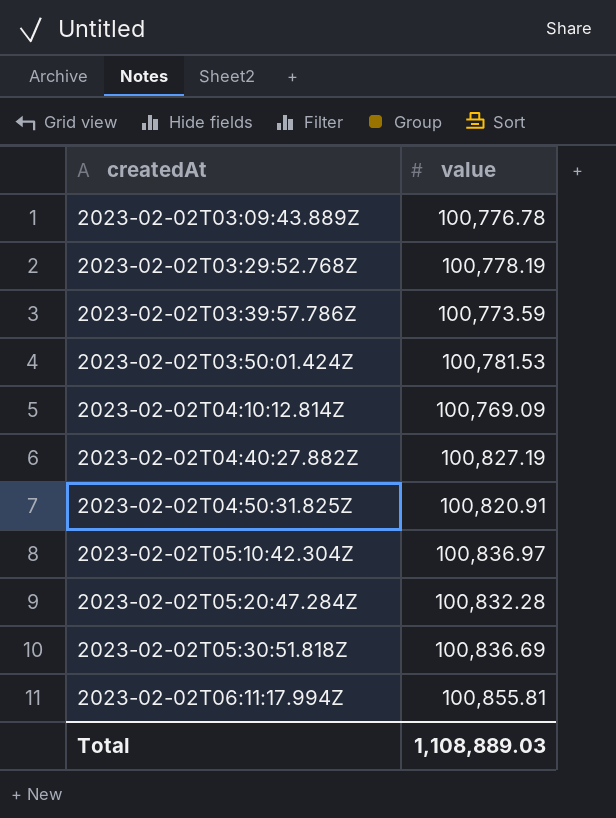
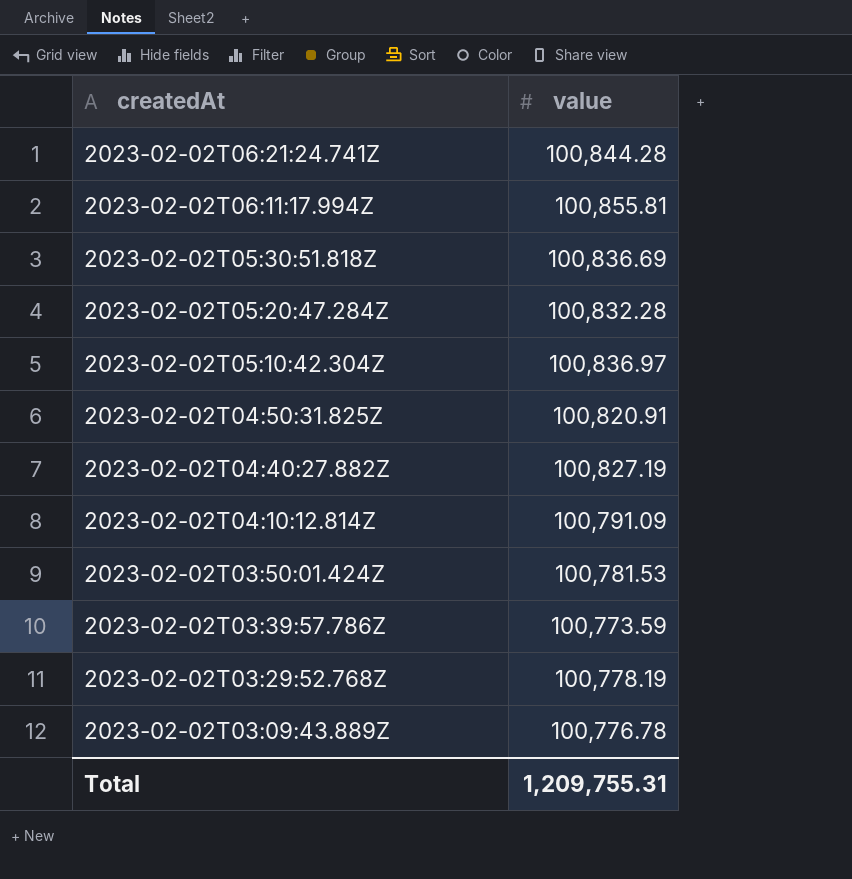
row order: createdAt ascending -> createdAt descending
row 2023-02-02T06:21:24.741Z: none -> 100,844.28
2023-02-02T04:10:12.814Z | value: 100,769.09 -> 100,791.09
Total | value: 1,108,889.03 -> 1,209,755.31

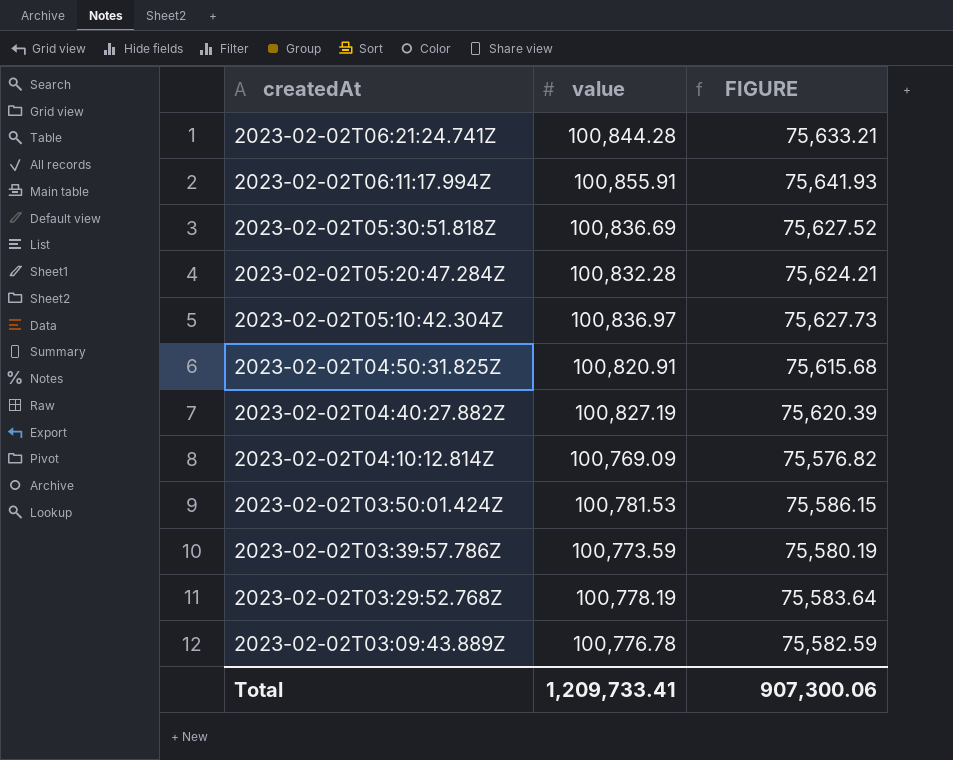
column FIGURE | formula: none -> [value] * 0.75
2023-02-02T06:11:17.994Z | value: 100,855.81 -> 100,855.91
2023-02-02T04:10:12.814Z | value: 100,791.09 -> 100,769.09
Total | value: 1,209,755.31 -> 1,209,733.41

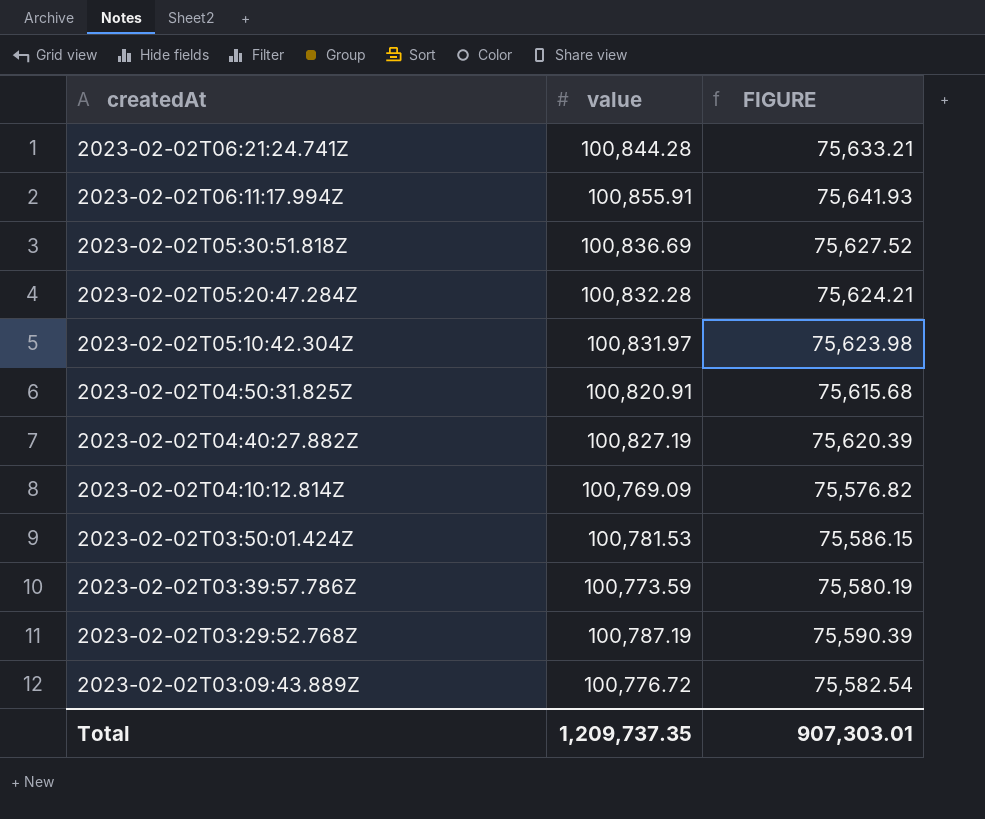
2023-02-02T05:10:42.304Z | value: 100,836.97 -> 100,831.97
2023-02-02T05:10:42.304Z | FIGURE: 75,627.73 -> 75,623.98
2023-02-02T03:29:52.768Z | value: 100,778.19 -> 100,787.19
2023-02-02T03:29:52.768Z | FIGURE: 75,583.64 -> 75,590.39
2023-02-02T03:09:43.889Z | value: 100,776.78 -> 100,776.72
2023-02-02T03:09:43.889Z | FIGURE: 75,582.59 -> 75,582.54
Total | value: 1,209,733.41 -> 1,209,737.35
Total | FIGURE: 907,300.06 -> 907,303.01

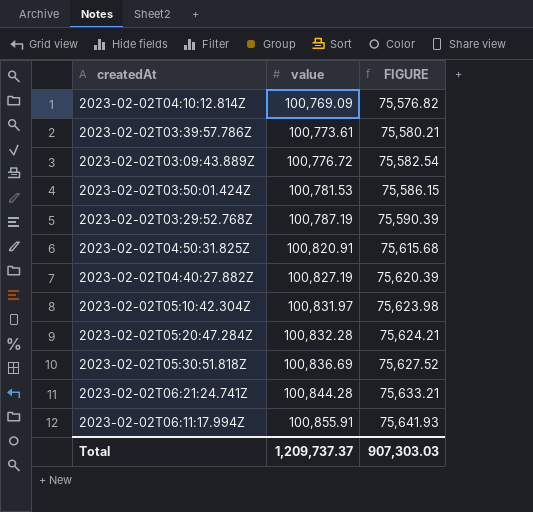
row order: createdAt descending -> value ascending
2023-02-02T03:39:57.786Z | value: 100,773.59 -> 100,773.61
2023-02-02T03:39:57.786Z | FIGURE: 75,580.19 -> 75,580.21
Total | value: 1,209,737.35 -> 1,209,737.37
Total | FIGURE: 907,303.01 -> 907,303.03

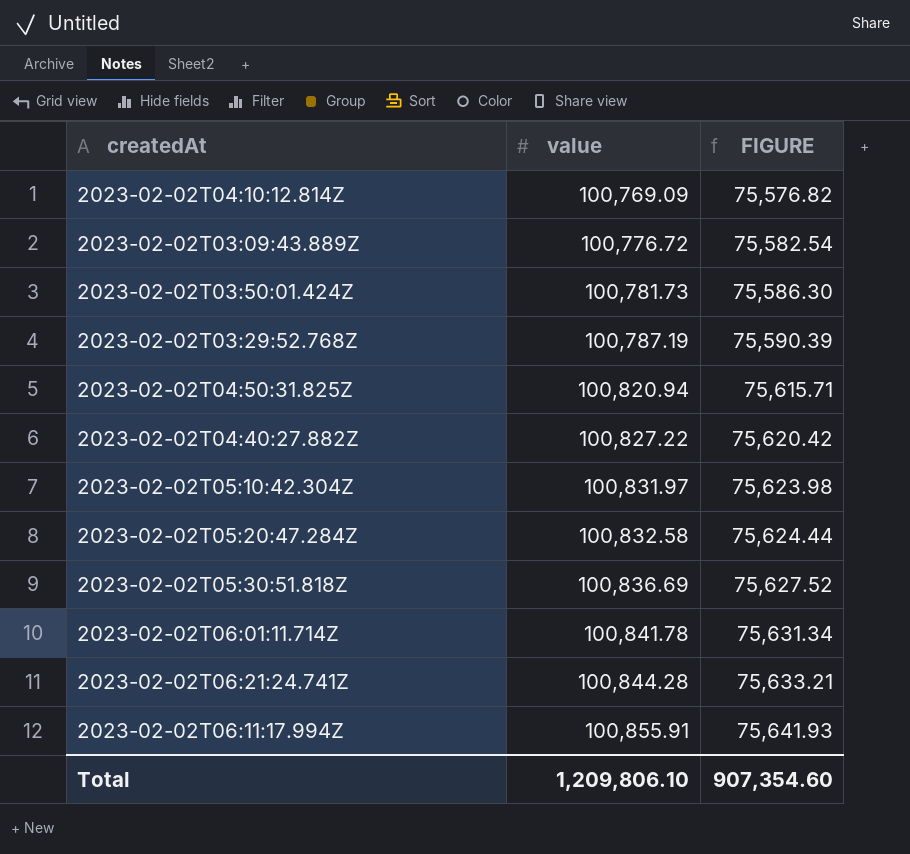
row 2023-02-02T03:39:57.786Z: 100,773.61 | 75,580.21 -> none
2023-02-02T03:50:01.424Z | value: 100,781.53 -> 100,781.73
2023-02-02T03:50:01.424Z | FIGURE: 75,586.15 -> 75,586.30
2023-02-02T04:50:31.825Z | value: 100,820.91 -> 100,820.94
2023-02-02T04:50:31.825Z | FIGURE: 75,615.68 -> 75,615.71
2023-02-02T04:40:27.882Z | value: 100,827.19 -> 100,827.22
2023-02-02T04:40:27.882Z | FIGURE: 75,620.39 -> 75,620.42
2023-02-02T05:20:47.284Z | value: 100,832.28 -> 100,832.58
2023-02-02T05:20:47.284Z | FIGURE: 75,624.21 -> 75,624.44
row 2023-02-02T06:01:11.714Z: none -> 100,841.78 | 75,631.34
Total | value: 1,209,737.37 -> 1,209,806.10
Total | FIGURE: 907,303.03 -> 907,354.60

